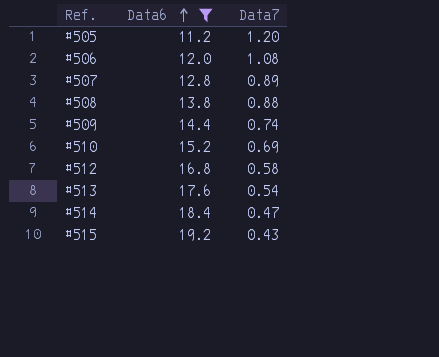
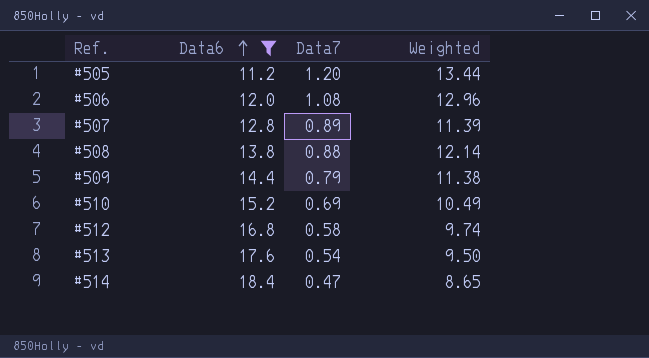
column Weighted | formula: none -> [Data6] * [Data7]
row #515: 19.2 | 0.43 -> none
#509 | Data7: 0.74 -> 0.79

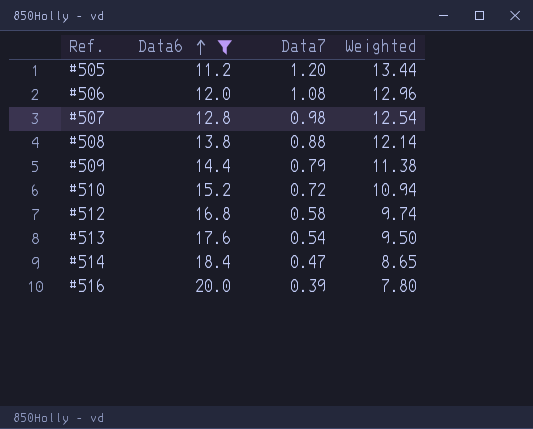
#507 | Data7: 0.89 -> 0.98
#507 | Weighted: 11.39 -> 12.54
#510 | Data7: 0.69 -> 0.72
#510 | Weighted: 10.49 -> 10.94
row #516: none -> 20.0 | 0.39 | 7.80

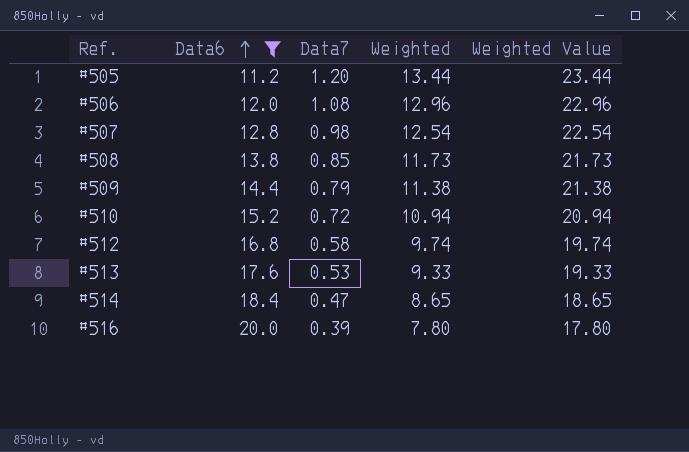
column Weighted Value | formula: none -> [Weighted] + 10
#508 | Data7: 0.88 -> 0.85
#508 | Weighted: 12.14 -> 11.73
#513 | Data7: 0.54 -> 0.53
#513 | Weighted: 9.50 -> 9.33

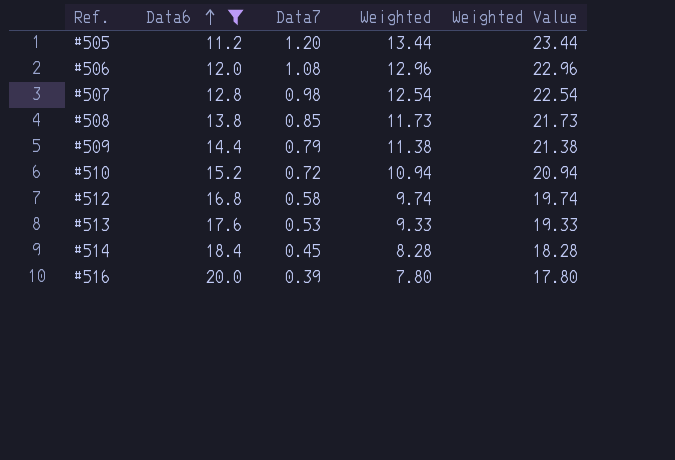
#514 | Data7: 0.47 -> 0.45
#514 | Weighted: 8.65 -> 8.28
#514 | Weighted Value: 18.65 -> 18.28

